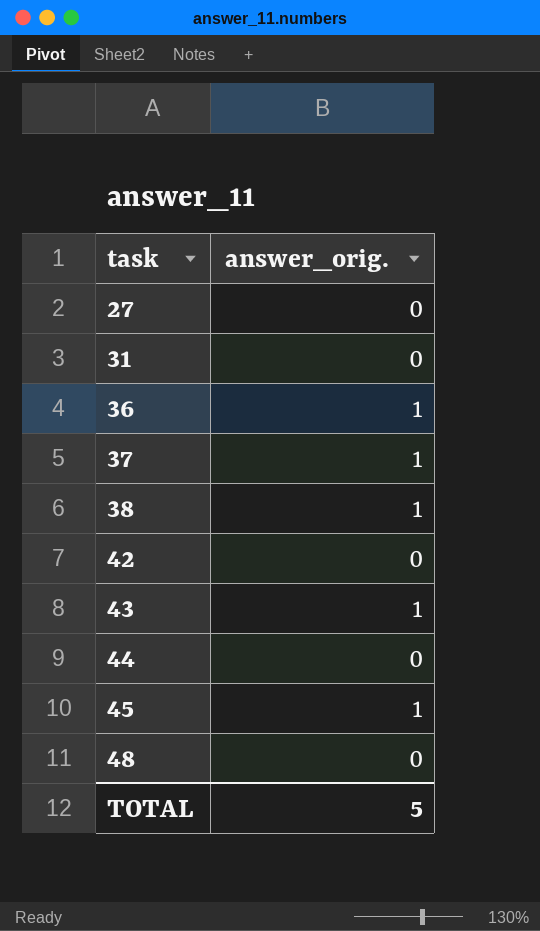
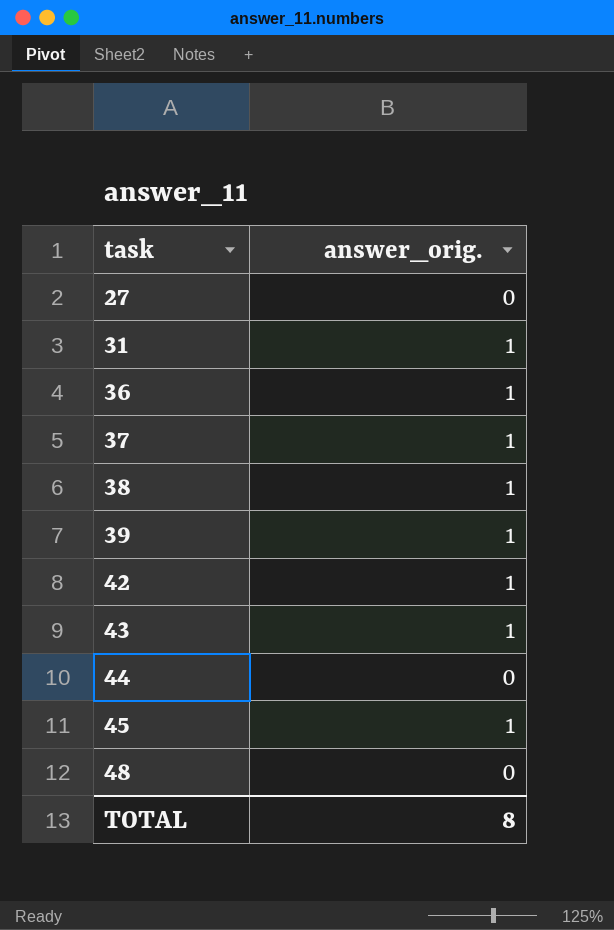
31 | answer_orig.: 0 -> 1
row 39: none -> 1
42 | answer_orig.: 0 -> 1
TOTAL | answer_orig.: 5 -> 8

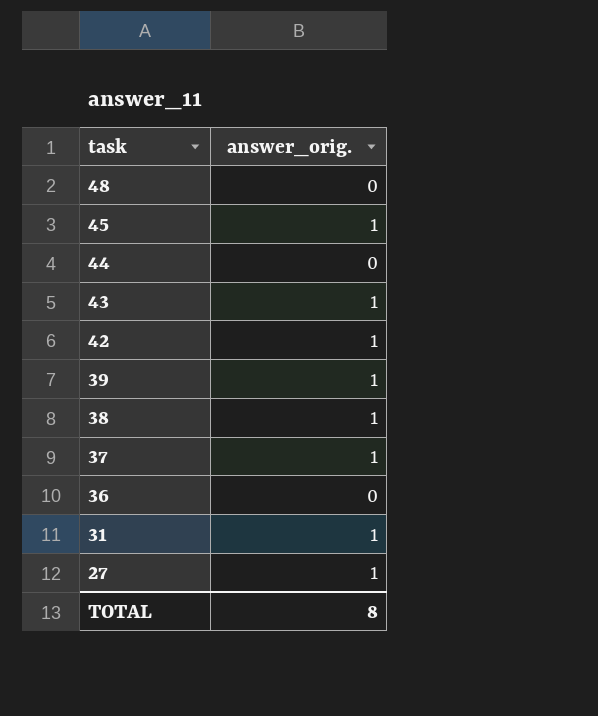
row order: task ascending -> task descending
36 | answer_orig.: 1 -> 0
27 | answer_orig.: 0 -> 1

